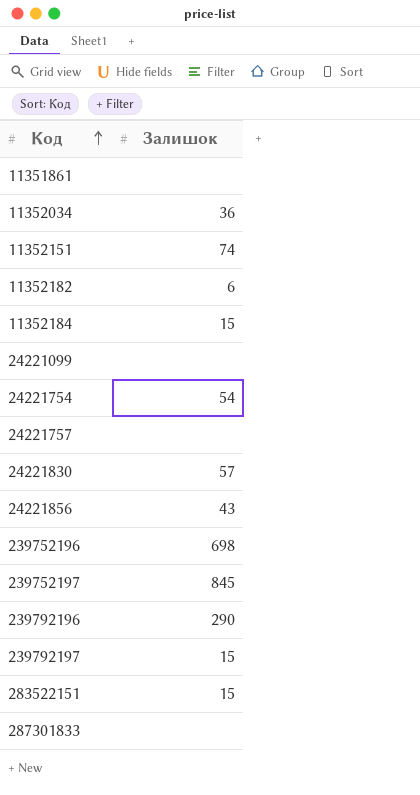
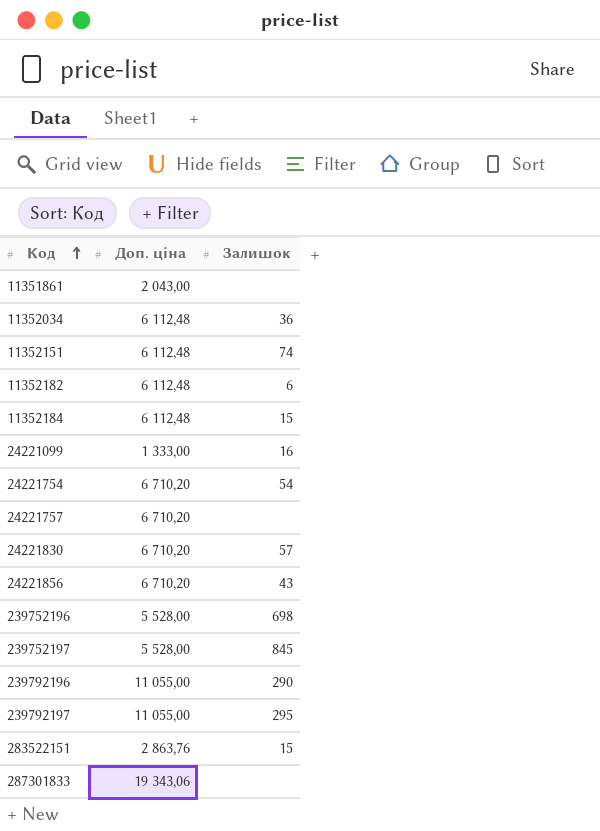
column Доп. ціна | position: none -> 2
24221099 | Залишок: none -> 16
239792197 | Залишок: 15 -> 295

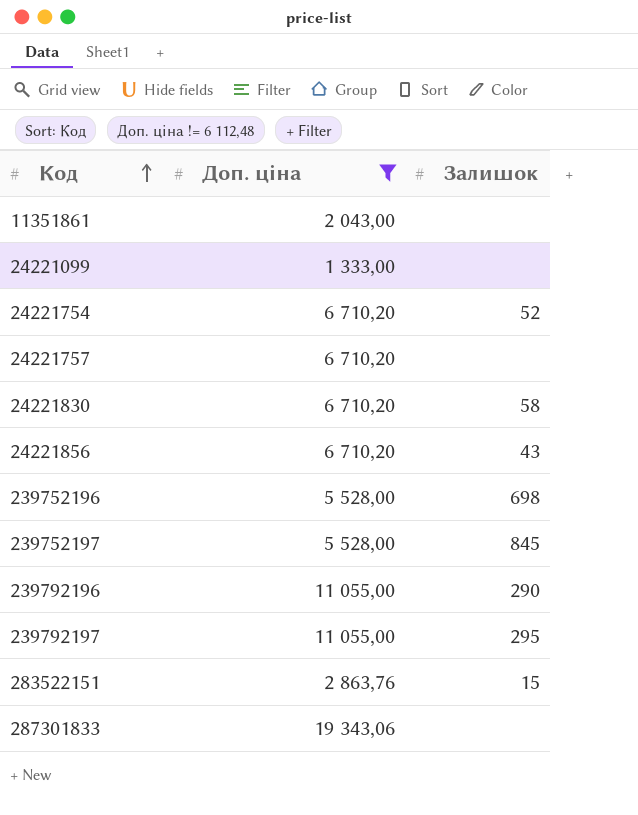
filter: none -> Доп. ціна != 6 112,48
24221099 | Залишок: 16 -> none
24221754 | Залишок: 54 -> 52
24221830 | Залишок: 57 -> 58

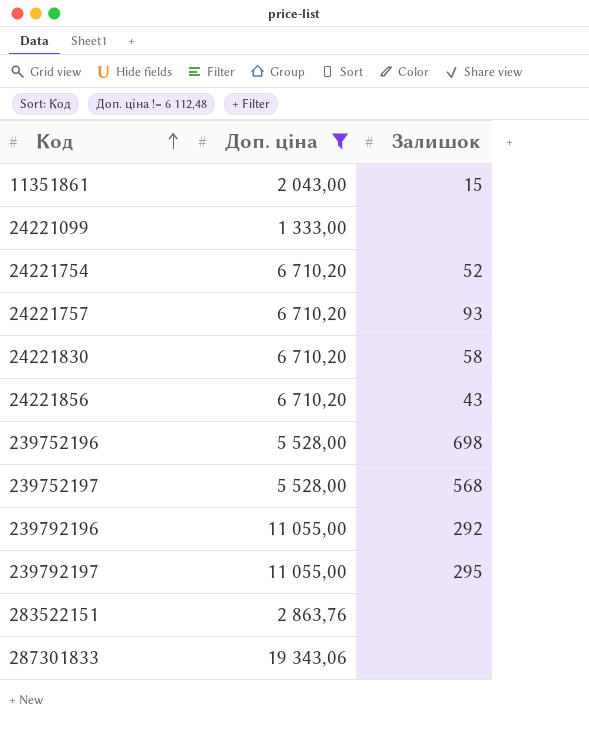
11351861 | Залишок: none -> 15
24221757 | Залишок: none -> 93
239752197 | Залишок: 845 -> 568
239792196 | Залишок: 290 -> 292
283522151 | Залишок: 15 -> none

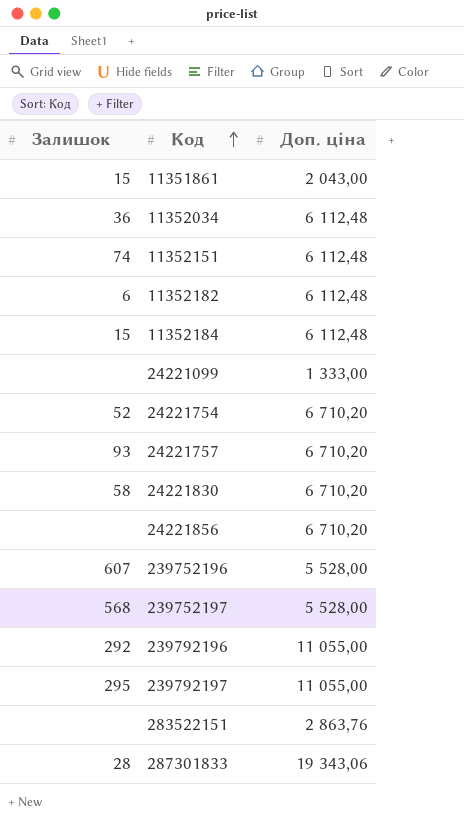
filter: Доп. ціна != 6 112,48 -> none
column Залишок | position: 3 -> 1
24221856 | Залишок: 43 -> none
239752196 | Залишок: 698 -> 607
287301833 | Залишок: none -> 28

